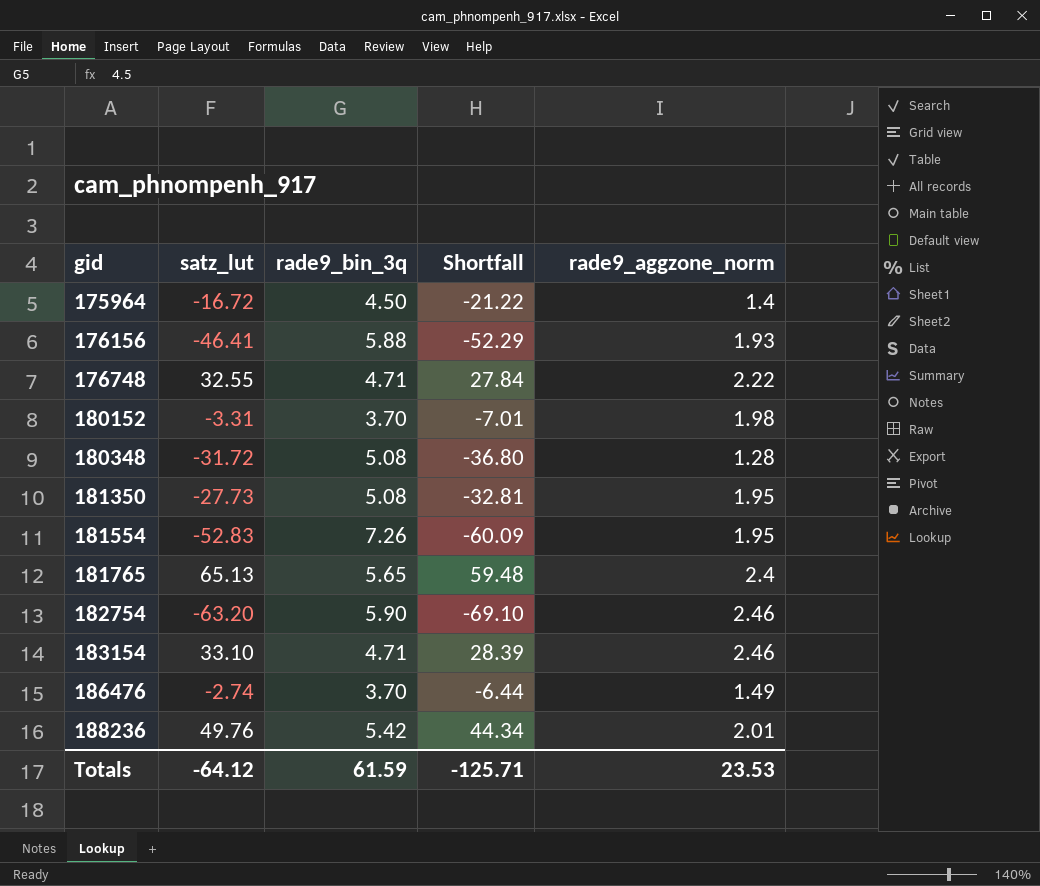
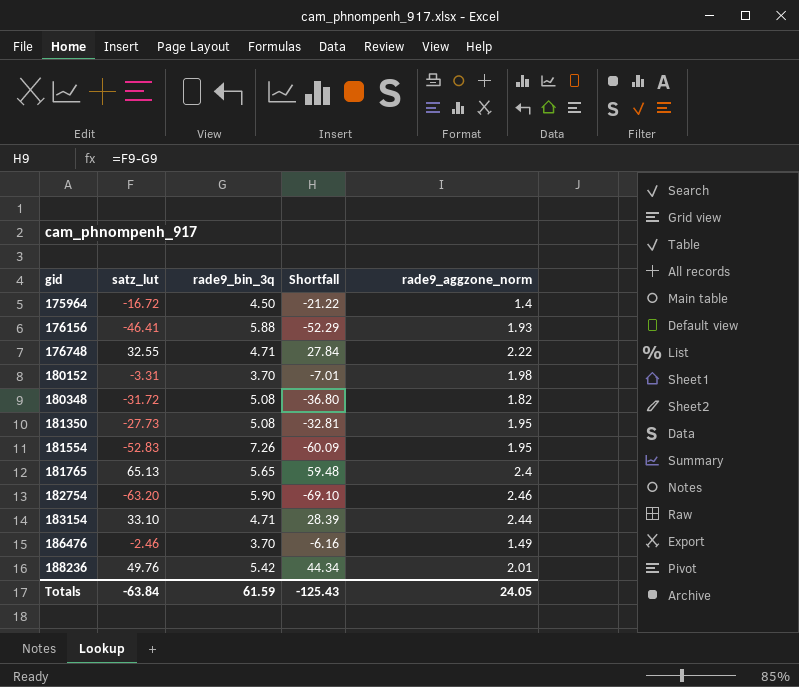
180348 | rade9_aggzone_norm: 1.28 -> 1.82
183154 | rade9_aggzone_norm: 2.46 -> 2.44
186476 | satz_lut: -2.74 -> -2.46
186476 | Shortfall: -6.44 -> -6.16
Totals | satz_lut: -64.12 -> -63.84
Totals | Shortfall: -125.71 -> -125.43
Totals | rade9_aggzone_norm: 23.53 -> 24.05

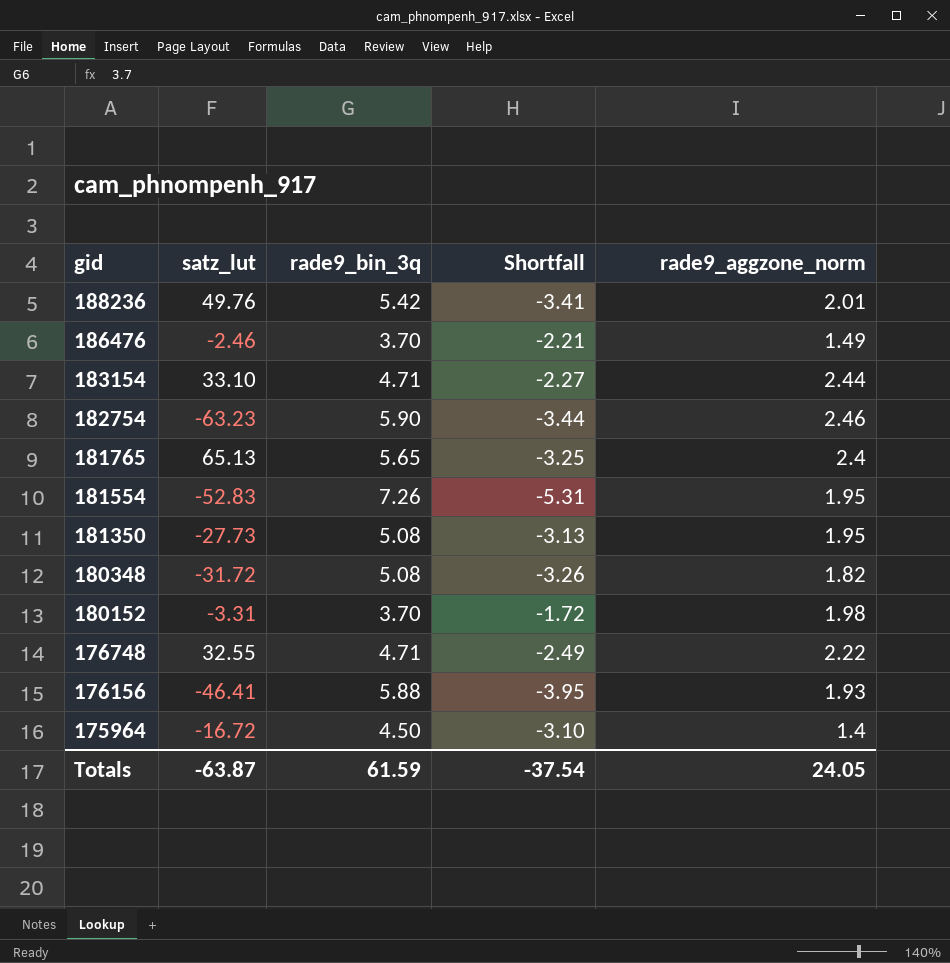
row order: gid ascending -> gid descending
column Shortfall | formula: [satz_lut] - [rade9_bin_3q] -> [rade9_aggzone_norm] - [rade9_bin_3q]
182754 | satz_lut: -63.20 -> -63.23
Totals | satz_lut: -63.84 -> -63.87
Totals | Shortfall: -125.43 -> -37.54

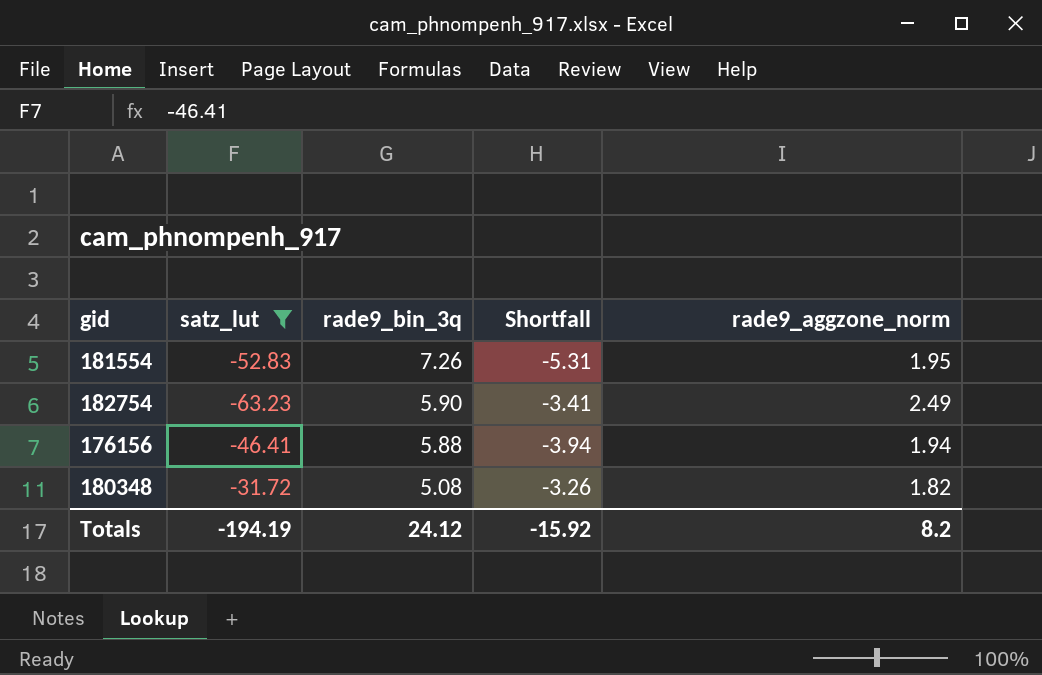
filter: none -> satz_lut <= -31.72
row order: gid descending -> rade9_bin_3q descending
182754 | Shortfall: -3.44 -> -3.41
182754 | rade9_aggzone_norm: 2.46 -> 2.49
176156 | Shortfall: -3.95 -> -3.94
176156 | rade9_aggzone_norm: 1.93 -> 1.94
Totals | satz_lut: -63.87 -> -194.19
Totals | rade9_bin_3q: 61.59 -> 24.12
Totals | Shortfall: -37.54 -> -15.92
Totals | rade9_aggzone_norm: 24.05 -> 8.2

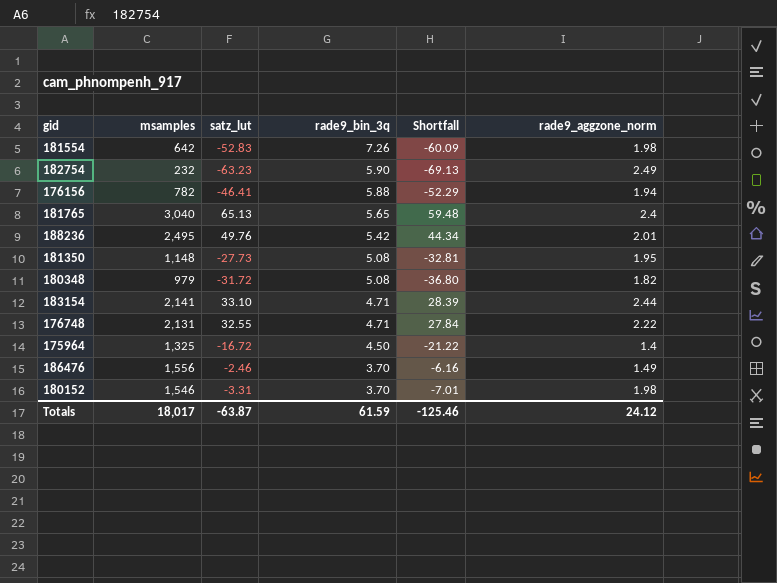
filter: satz_lut <= -31.72 -> none
column msamples | position: none -> 2
column Shortfall | formula: [rade9_aggzone_norm] - [rade9_bin_3q] -> [satz_lut] - [rade9_bin_3q]
181554 | rade9_aggzone_norm: 1.95 -> 1.98
Totals | satz_lut: -194.19 -> -63.87
Totals | rade9_bin_3q: 24.12 -> 61.59
Totals | Shortfall: -15.92 -> -125.46
Totals | rade9_aggzone_norm: 8.2 -> 24.12

